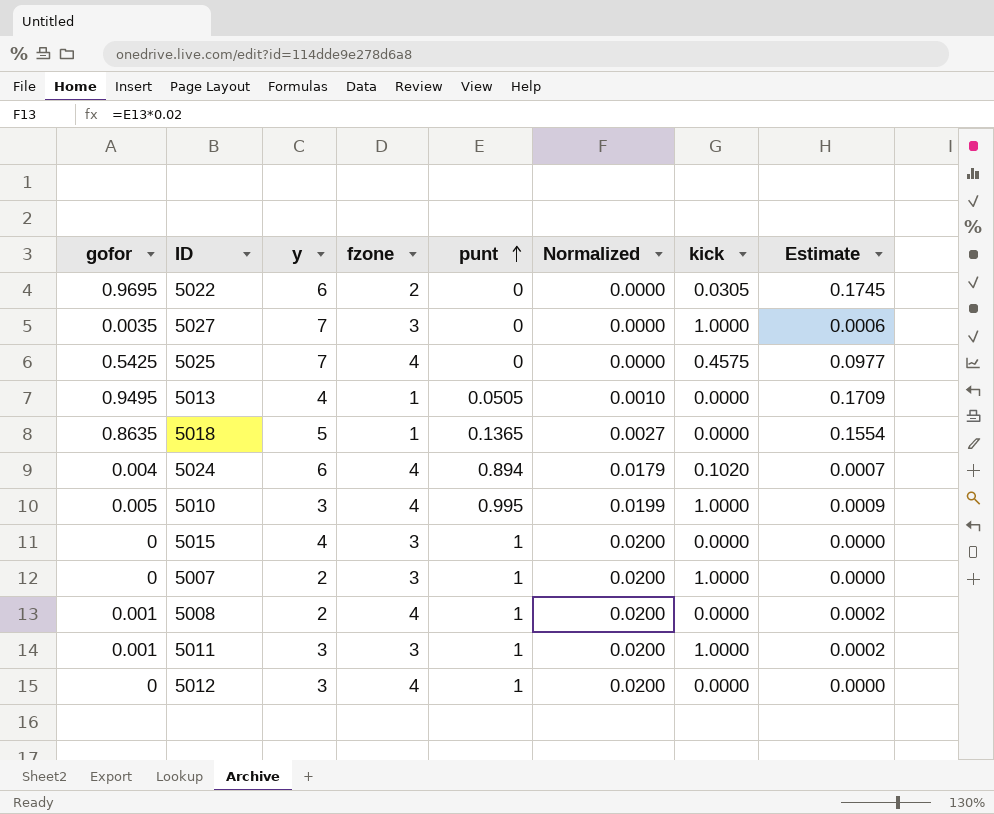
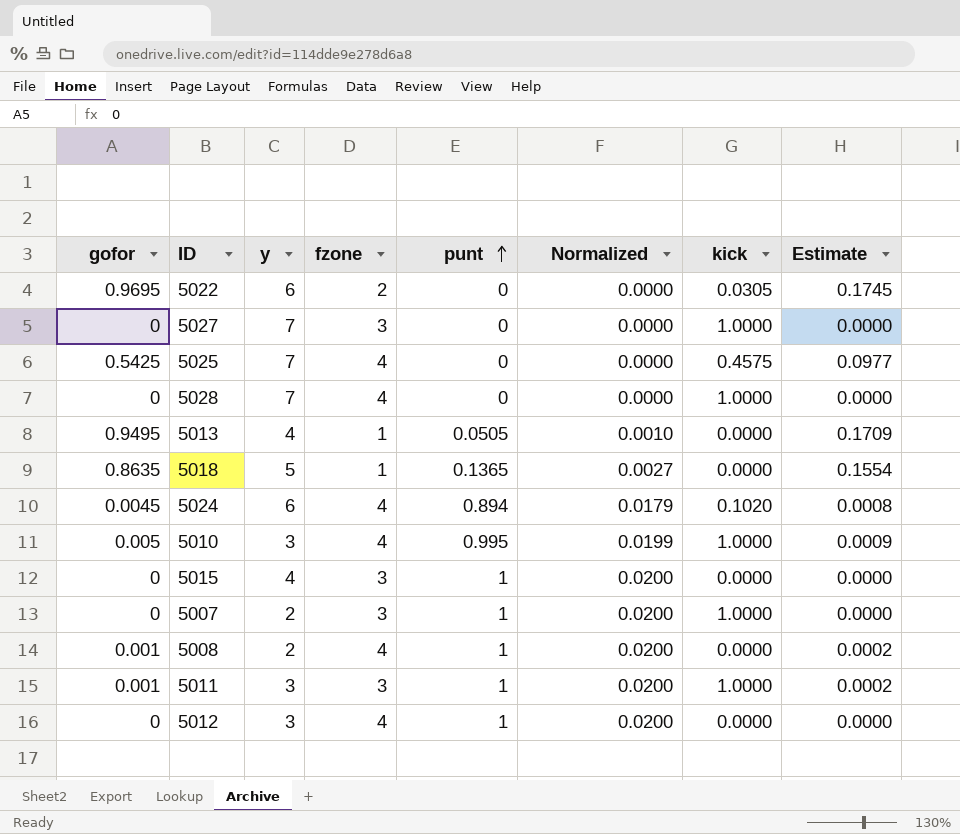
5027 | gofor: 0.0035 -> 0
5027 | Estimate: 0.0006 -> 0.0000
row 5028: none -> 0 | 7 | 4 | 0 | 0.0000 | 1.0000 | 0.0000
5024 | gofor: 0.004 -> 0.0045
5024 | Estimate: 0.0007 -> 0.0008

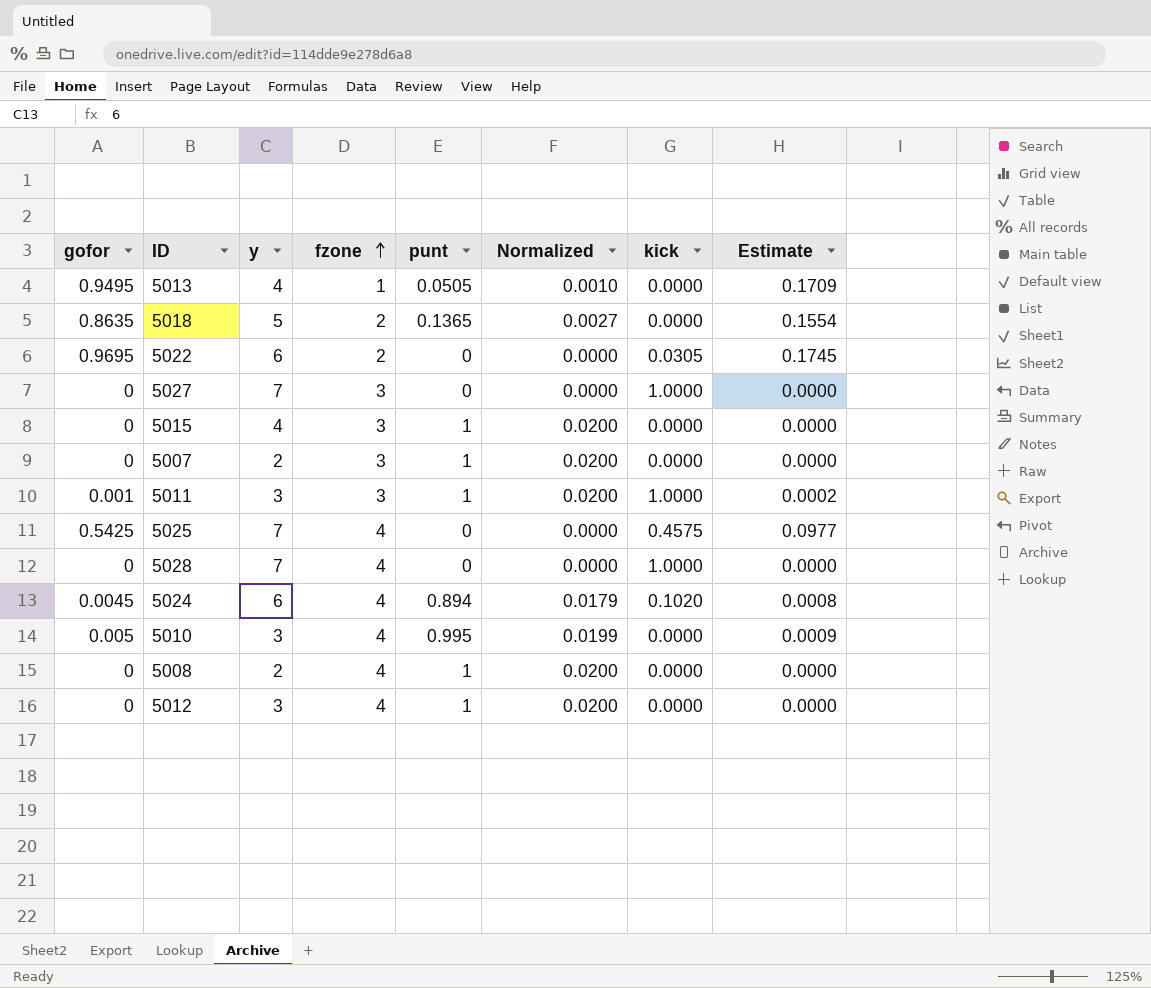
row order: punt ascending -> fzone ascending
5018 | fzone: 1 -> 2
5007 | kick: 1.0000 -> 0.0000
5010 | kick: 1.0000 -> 0.0000
5008 | gofor: 0.001 -> 0
5008 | Estimate: 0.0002 -> 0.0000

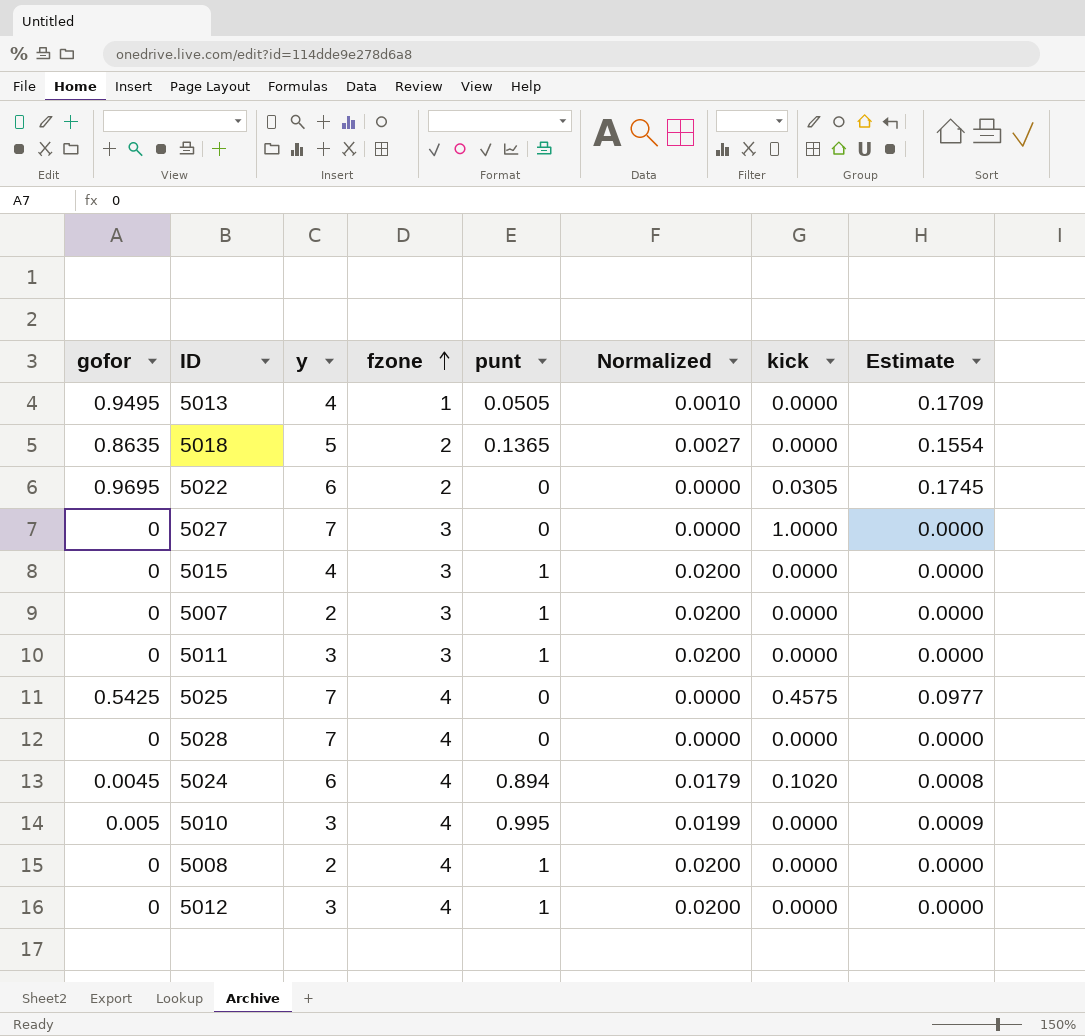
5011 | gofor: 0.001 -> 0
5011 | kick: 1.0000 -> 0.0000
5011 | Estimate: 0.0002 -> 0.0000
5028 | kick: 1.0000 -> 0.0000

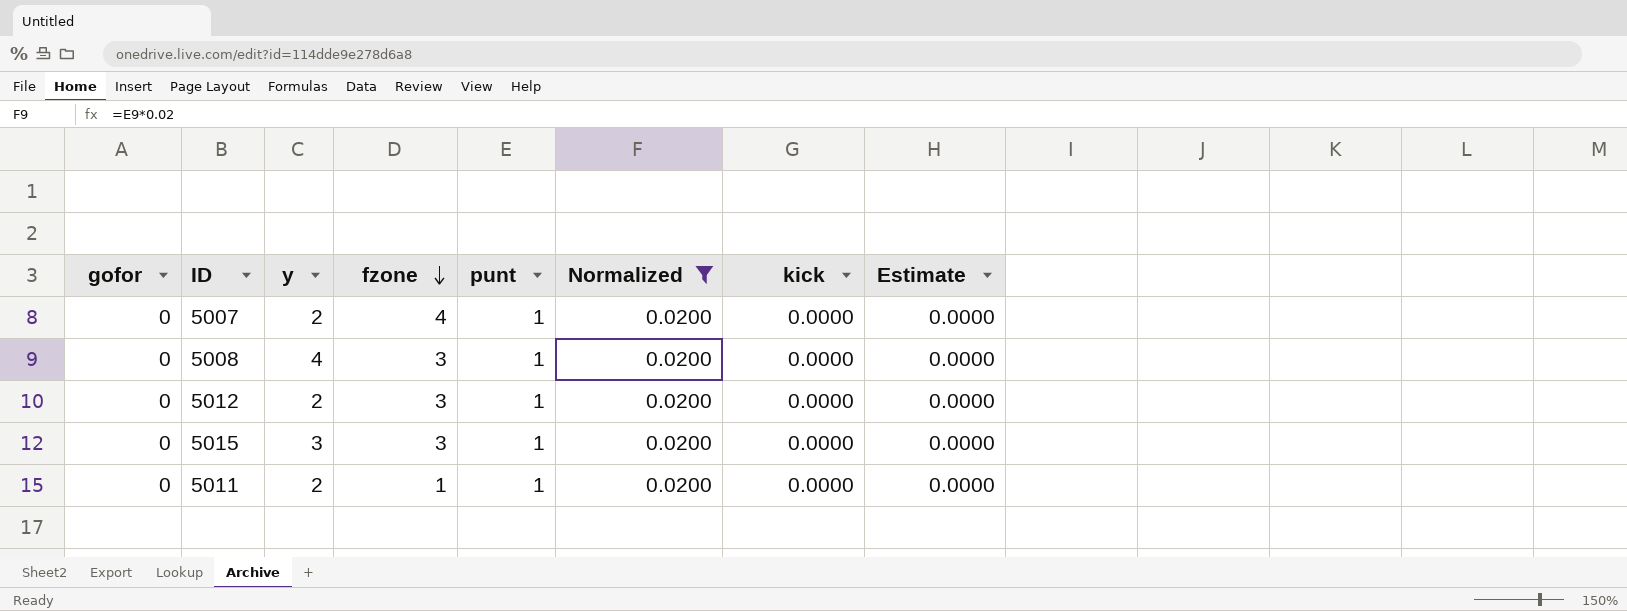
filter: none -> Normalized = 0.0200
row order: fzone ascending -> fzone descending
5007 | fzone: 3 -> 4
5008 | y: 2 -> 4
5008 | fzone: 4 -> 3
5012 | y: 3 -> 2
5012 | fzone: 4 -> 3
5015 | y: 4 -> 3
5011 | y: 3 -> 2
5011 | fzone: 3 -> 1

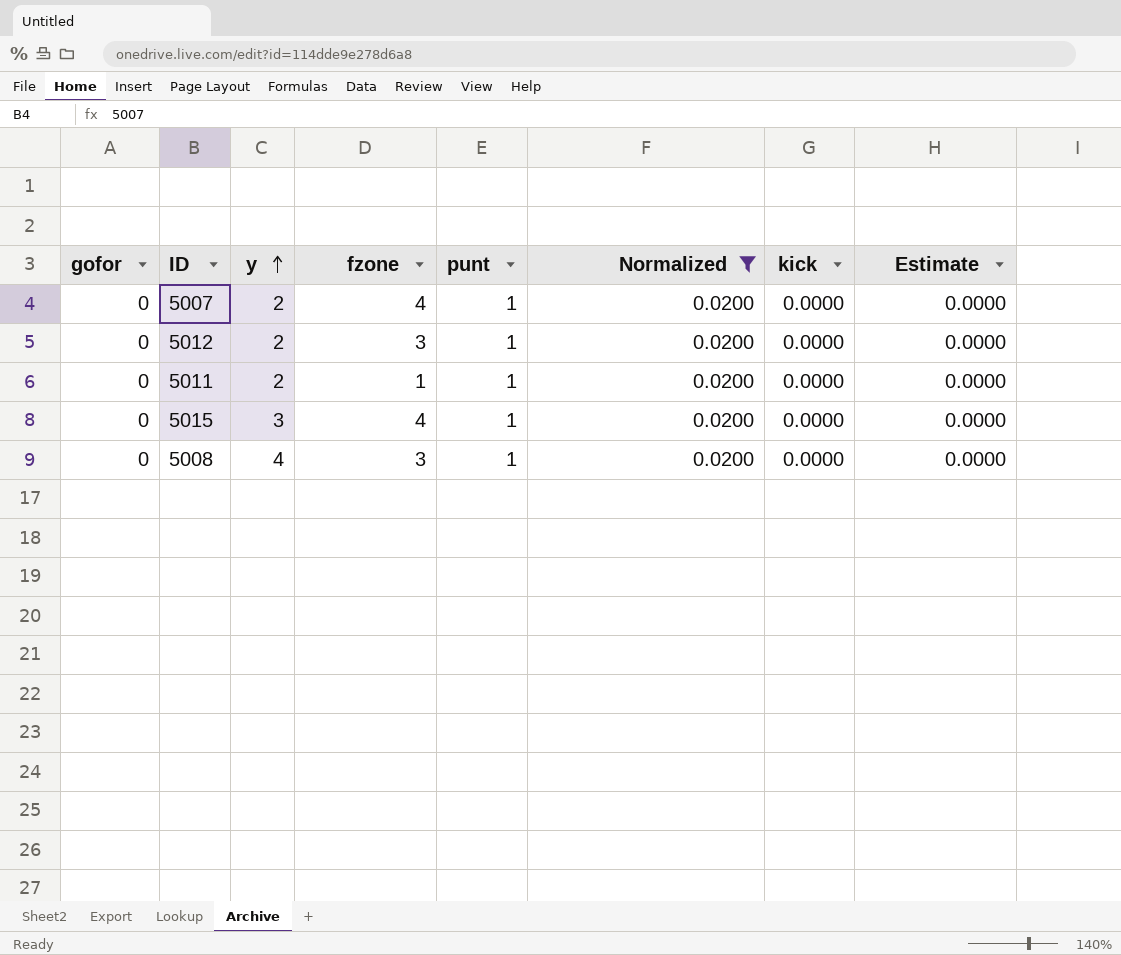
row order: fzone descending -> y ascending
5015 | fzone: 3 -> 4

